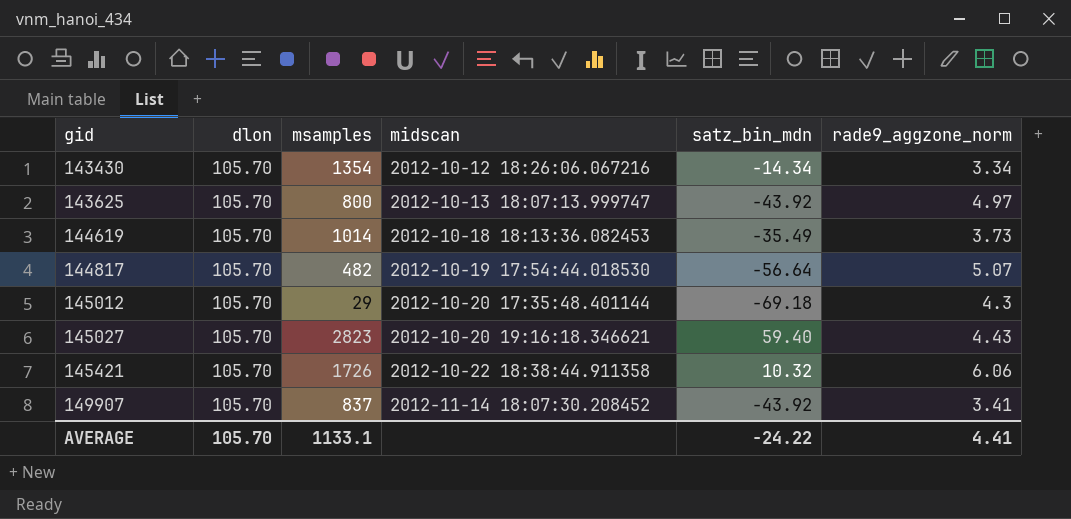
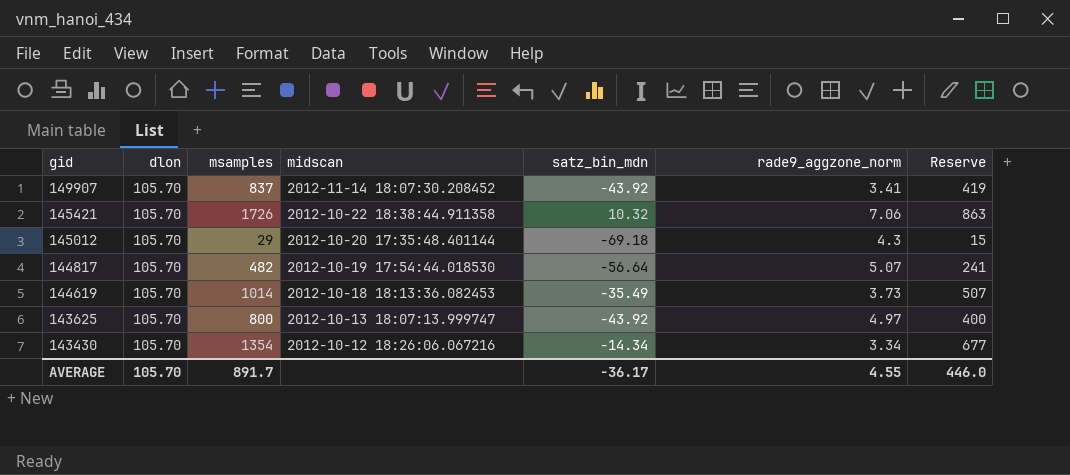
row order: gid ascending -> gid descending
column Reserve | formula: none -> [msamples] * 0.5
row 145027: 105.70 | 2823 | 2012-10-20 19:16:18.346621 | 59.40 | 4.43 -> none
145421 | rade9_aggzone_norm: 6.06 -> 7.06
AVERAGE | msamples: 1133.1 -> 891.7
AVERAGE | satz_bin_mdn: -24.22 -> -36.17
AVERAGE | rade9_aggzone_norm: 4.41 -> 4.55

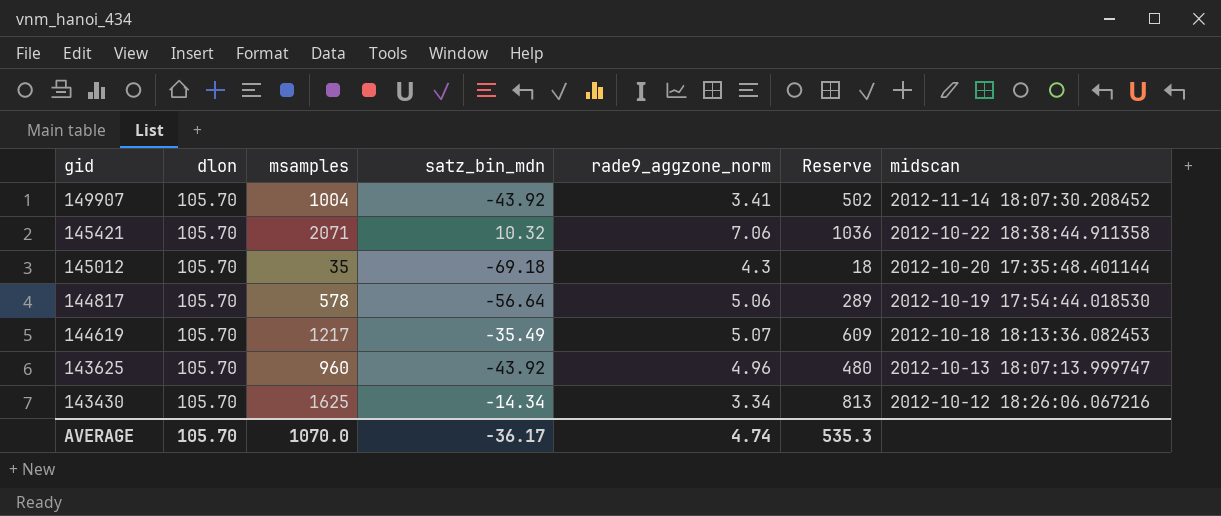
column midscan | position: 4 -> 7
149907 | msamples: 837 -> 1004
149907 | Reserve: 419 -> 502
145421 | msamples: 1726 -> 2071
145421 | Reserve: 863 -> 1036
145012 | msamples: 29 -> 35
145012 | Reserve: 15 -> 18
144817 | msamples: 482 -> 578
144817 | rade9_aggzone_norm: 5.07 -> 5.06
144817 | Reserve: 241 -> 289
144619 | msamples: 1014 -> 1217
144619 | rade9_aggzone_norm: 3.73 -> 5.07
144619 | Reserve: 507 -> 609
143625 | msamples: 800 -> 960
143625 | rade9_aggzone_norm: 4.97 -> 4.96
143625 | Reserve: 400 -> 480
143430 | msamples: 1354 -> 1625
143430 | Reserve: 677 -> 813
AVERAGE | msamples: 891.7 -> 1070.0
AVERAGE | rade9_aggzone_norm: 4.55 -> 4.74
AVERAGE | Reserve: 446.0 -> 535.3

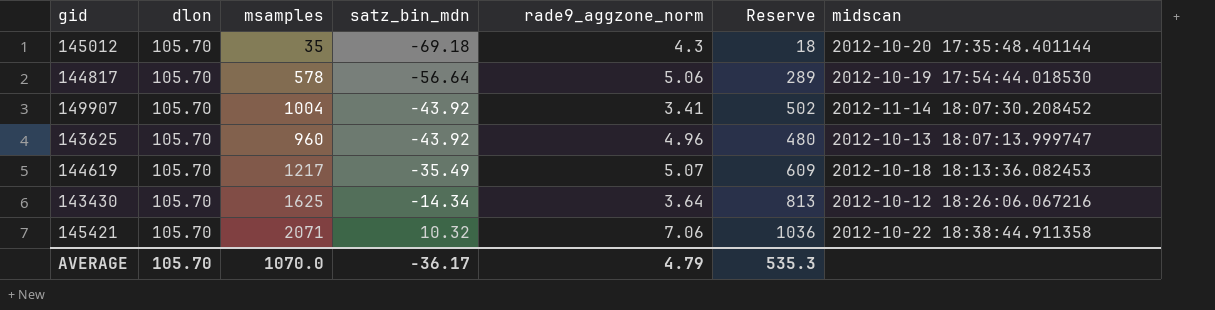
row order: gid descending -> satz_bin_mdn ascending
143430 | rade9_aggzone_norm: 3.34 -> 3.64
AVERAGE | rade9_aggzone_norm: 4.74 -> 4.79

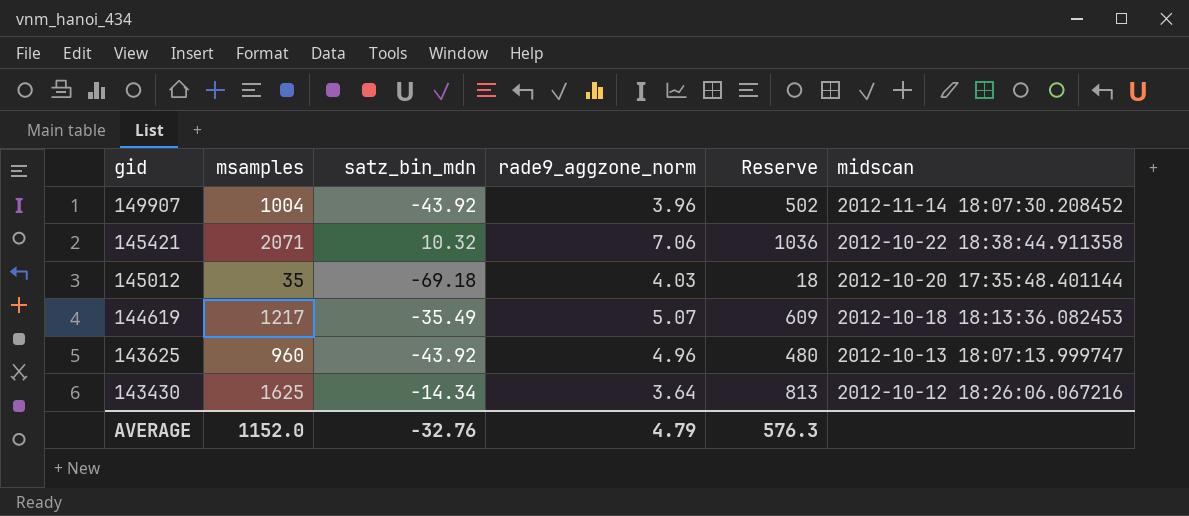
row order: satz_bin_mdn ascending -> gid descending
column dlon | position: 2 -> none
row 144817: 105.70 | 578 | -56.64 | 5.06 | 289 | 2012-10-19 17:54:44.018530 -> none
149907 | rade9_aggzone_norm: 3.41 -> 3.96
145012 | rade9_aggzone_norm: 4.3 -> 4.03
AVERAGE | msamples: 1070.0 -> 1152.0
AVERAGE | satz_bin_mdn: -36.17 -> -32.76
AVERAGE | Reserve: 535.3 -> 576.3

